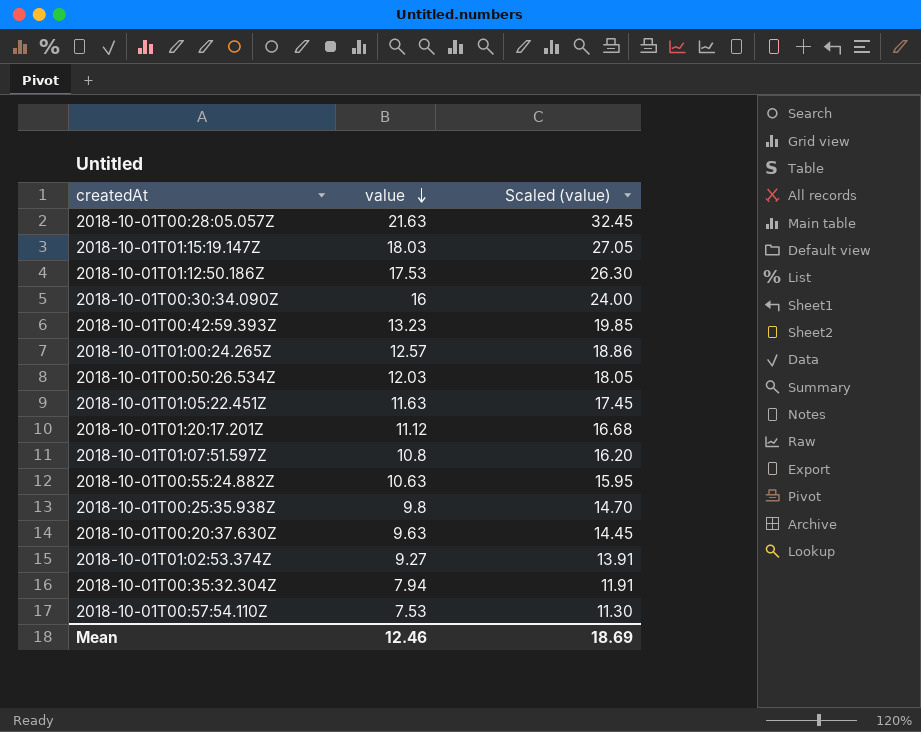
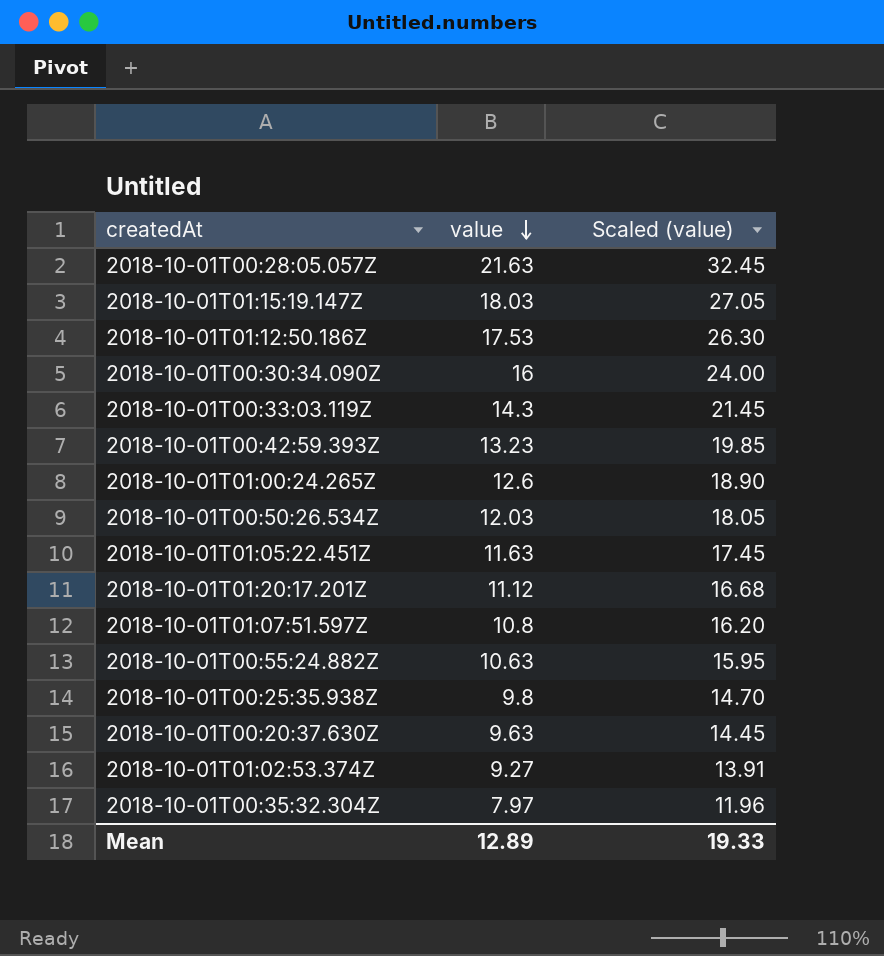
row 2018-10-01T00:57:54.110Z: 7.53 | 11.30 -> none
row 2018-10-01T00:33:03.119Z: none -> 14.3 | 21.45
2018-10-01T01:00:24.265Z | value: 12.57 -> 12.6
2018-10-01T01:00:24.265Z | Scaled (value): 18.86 -> 18.90
2018-10-01T00:35:32.304Z | value: 7.94 -> 7.97
2018-10-01T00:35:32.304Z | Scaled (value): 11.91 -> 11.96
Mean | value: 12.46 -> 12.89
Mean | Scaled (value): 18.69 -> 19.33

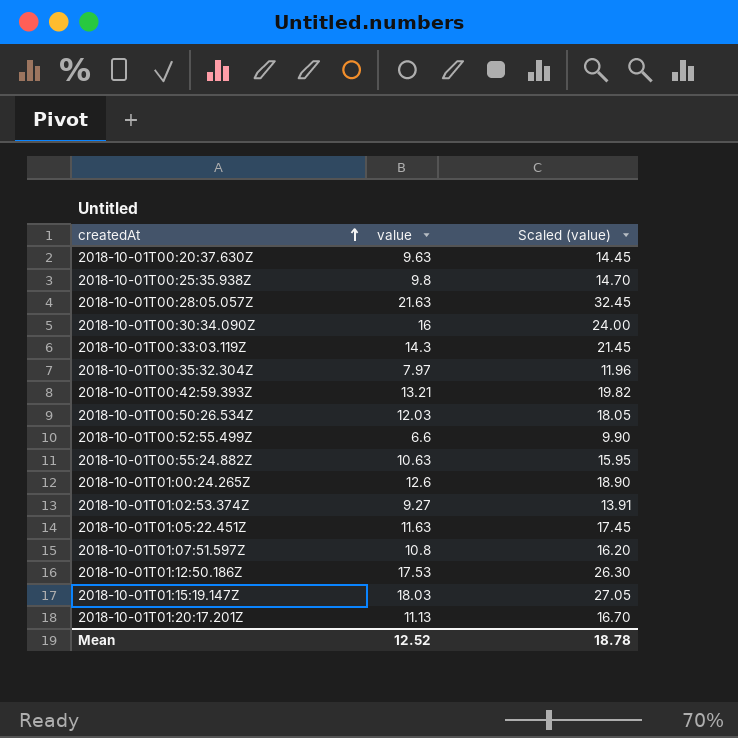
row order: value descending -> createdAt ascending
2018-10-01T00:42:59.393Z | value: 13.23 -> 13.21
2018-10-01T00:42:59.393Z | Scaled (value): 19.85 -> 19.82
row 2018-10-01T00:52:55.499Z: none -> 6.6 | 9.90
2018-10-01T01:20:17.201Z | value: 11.12 -> 11.13
2018-10-01T01:20:17.201Z | Scaled (value): 16.68 -> 16.70
Mean | value: 12.89 -> 12.52
Mean | Scaled (value): 19.33 -> 18.78

